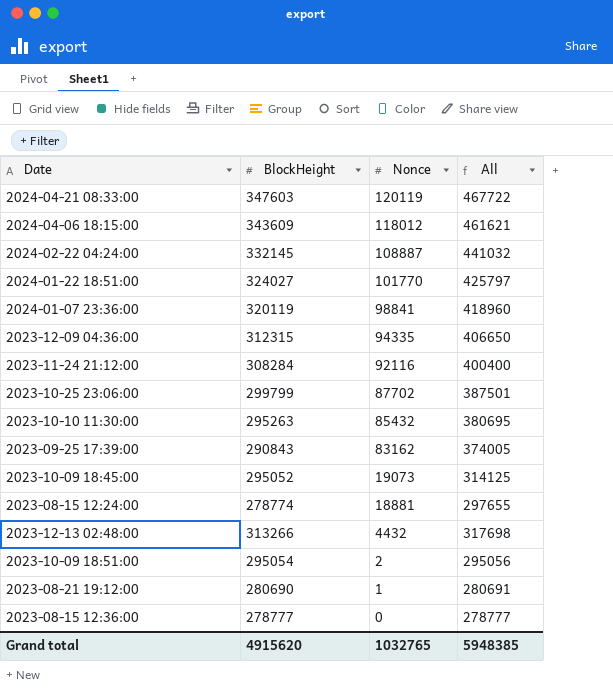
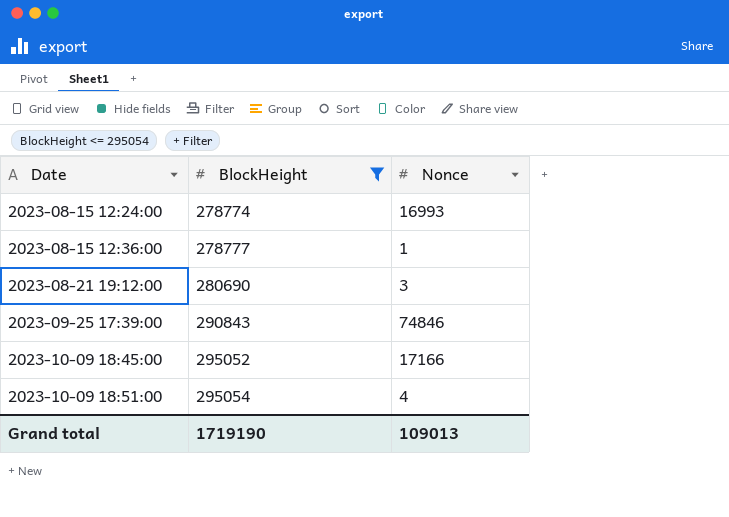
filter: none -> BlockHeight <= 295054
row order: Nonce descending -> Date ascending
column All | formula: [BlockHeight] + [Nonce] -> none
2023-08-15 12:24:00 | Nonce: 18881 -> 16993
2023-08-15 12:36:00 | Nonce: 0 -> 1
2023-08-21 19:12:00 | Nonce: 1 -> 3
2023-09-25 17:39:00 | Nonce: 83162 -> 74846
2023-10-09 18:45:00 | Nonce: 19073 -> 17166
2023-10-09 18:51:00 | Nonce: 2 -> 4
Grand total | BlockHeight: 4915620 -> 1719190
Grand total | Nonce: 1032765 -> 109013

